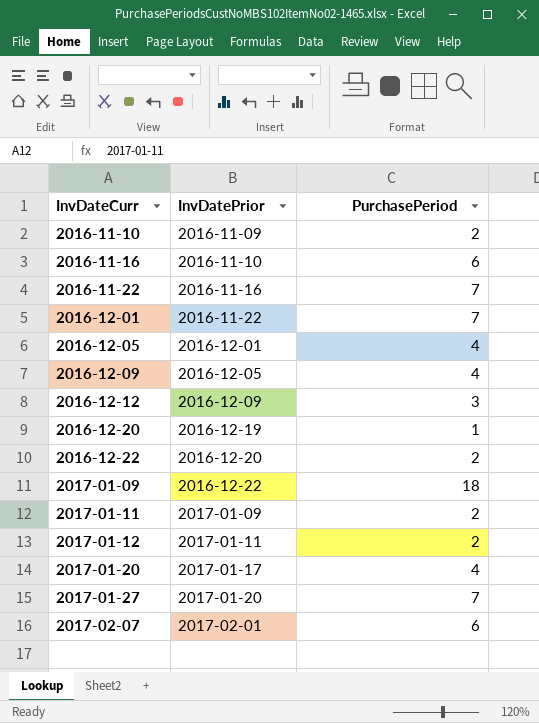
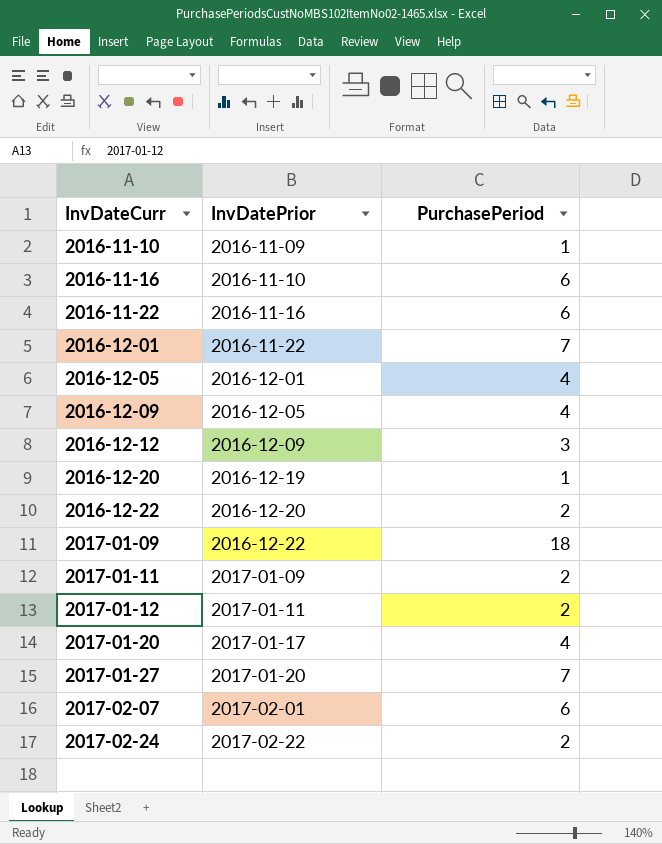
2016-11-10 | PurchasePeriod: 2 -> 1
2016-11-22 | PurchasePeriod: 7 -> 6
row 2017-02-24: none -> 2017-02-22 | 2

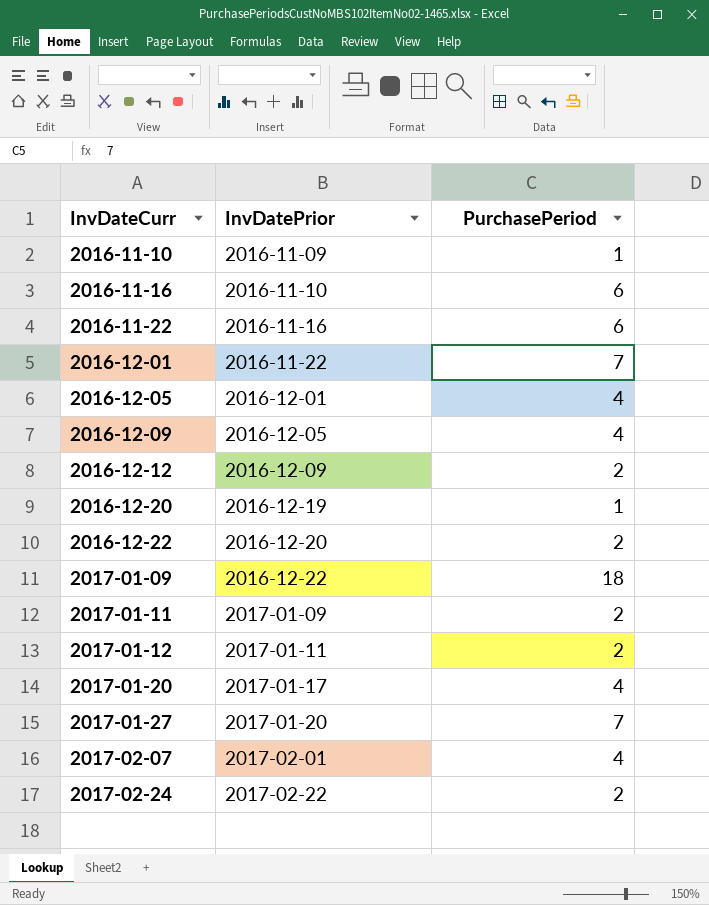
2016-12-12 | PurchasePeriod: 3 -> 2
2017-02-07 | PurchasePeriod: 6 -> 4

